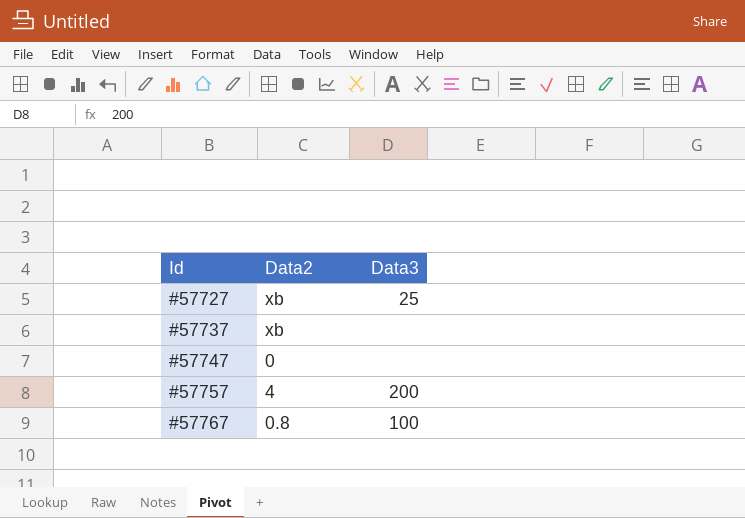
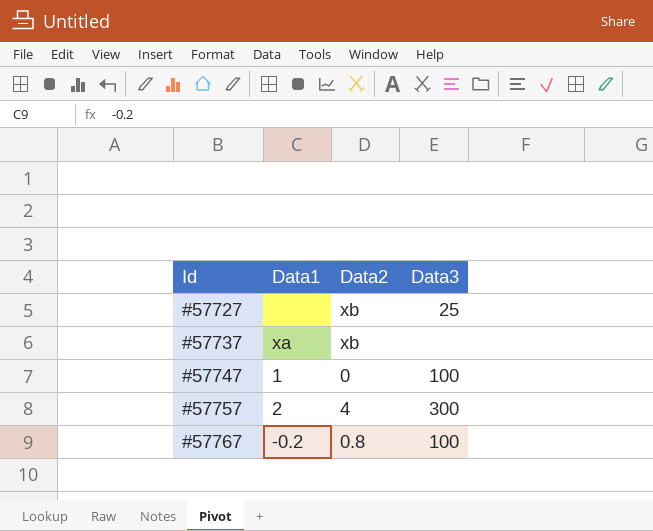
column Data1 | position: none -> 2
#57747 | Data3: none -> 100
#57757 | Data3: 200 -> 300

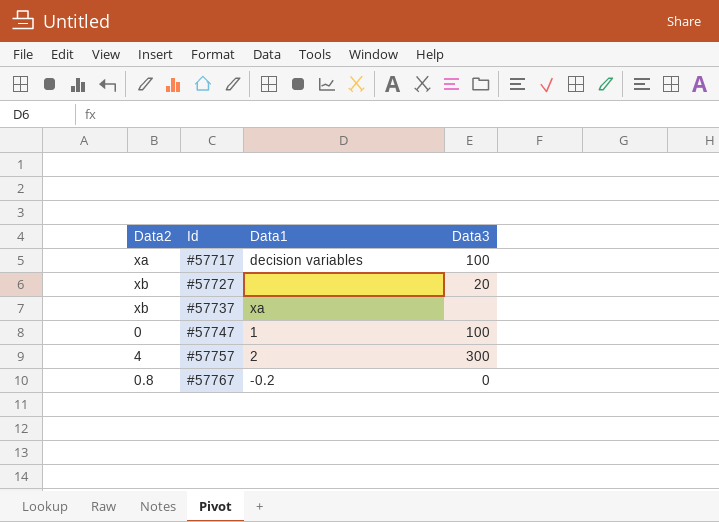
column Data2 | position: 3 -> 1
row #57717: none -> xa | decision variables | 100
#57727 | Data3: 25 -> 20
#57767 | Data3: 100 -> 0

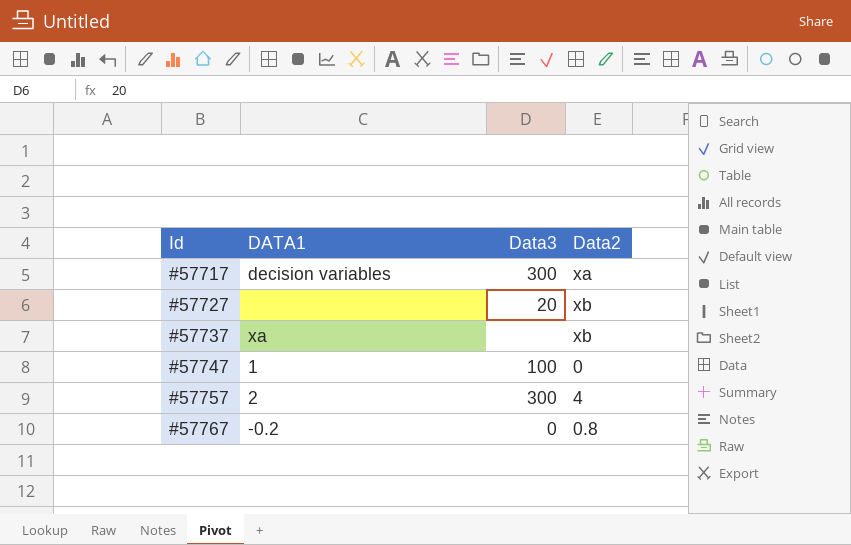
column name: Data1 -> DATA1
column Data2 | position: 1 -> 4
#57717 | Data3: 100 -> 300

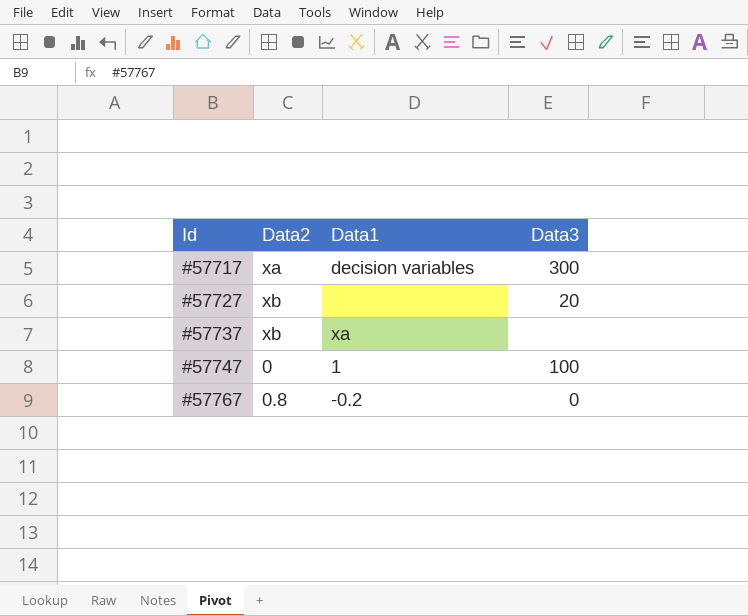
column Data2 | position: 4 -> 2
column name: DATA1 -> Data1
row #57757: 2 | 300 | 4 -> none

